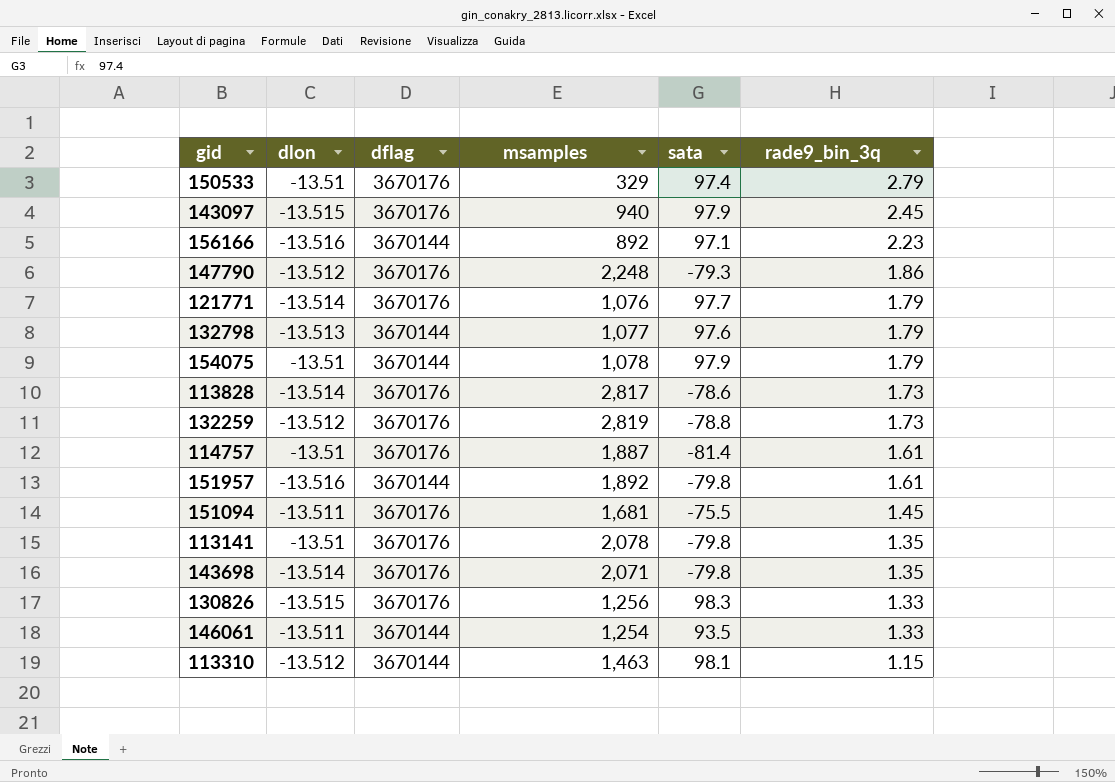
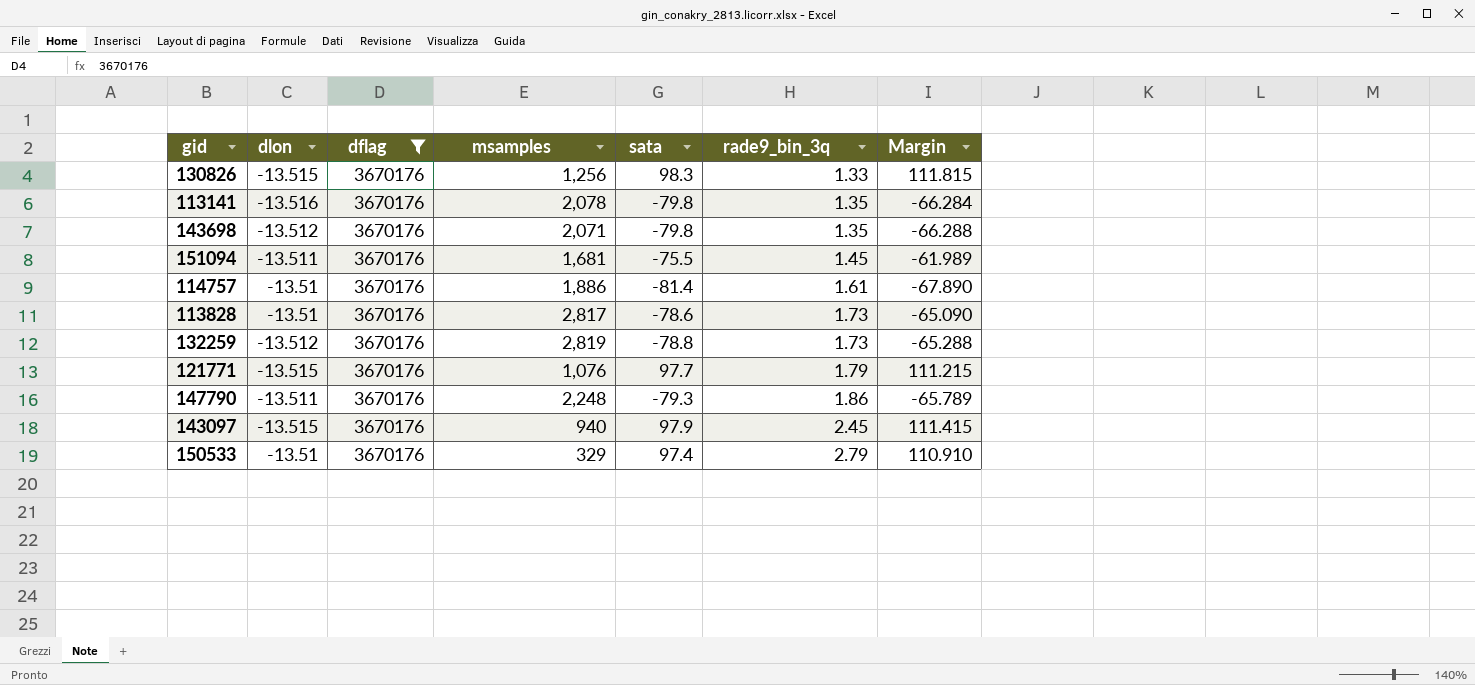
filter: none -> dflag = 3670176
row order: rade9_bin_3q descending -> rade9_bin_3q ascending
column Margin | formula: none -> [sata] - [dlon]
113141 | dlon: -13.51 -> -13.516
143698 | dlon: -13.514 -> -13.512
114757 | msamples: 1,887 -> 1,886
113828 | dlon: -13.514 -> -13.51
121771 | dlon: -13.514 -> -13.515
147790 | dlon: -13.512 -> -13.511

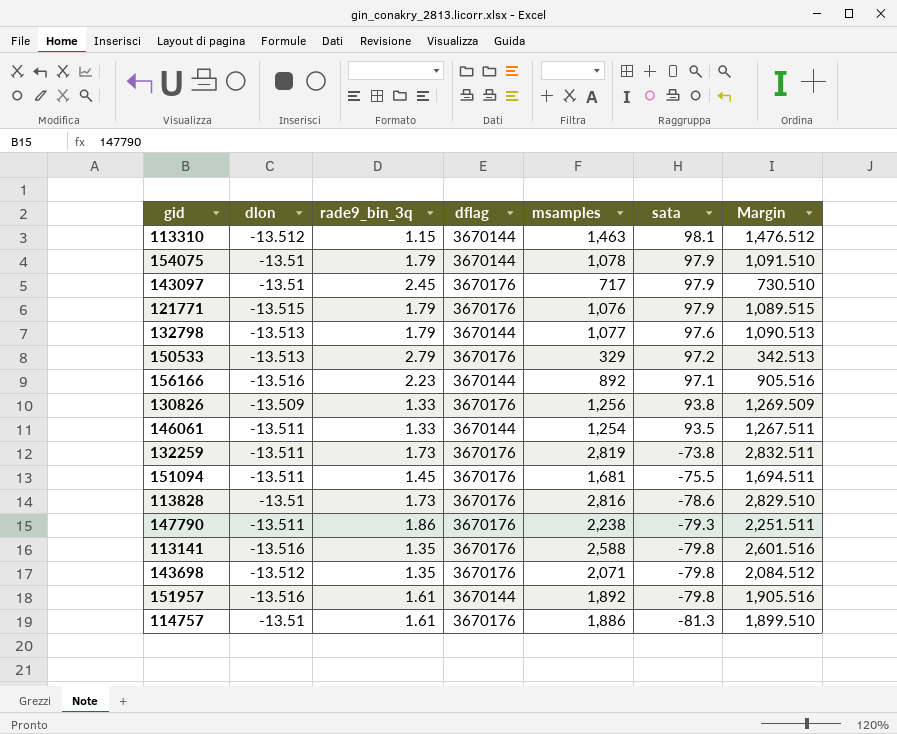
filter: dflag = 3670176 -> none
row order: rade9_bin_3q ascending -> sata descending
column rade9_bin_3q | position: 6 -> 3
column Margin | formula: [sata] - [dlon] -> [msamples] - [dlon]
143097 | dlon: -13.515 -> -13.51
143097 | msamples: 940 -> 717
121771 | sata: 97.7 -> 97.9
150533 | dlon: -13.51 -> -13.513
150533 | sata: 97.4 -> 97.2
130826 | dlon: -13.515 -> -13.509
130826 | sata: 98.3 -> 93.8
132259 | dlon: -13.512 -> -13.511
132259 | sata: -78.8 -> -73.8
113828 | msamples: 2,817 -> 2,816
147790 | msamples: 2,248 -> 2,238
113141 | msamples: 2,078 -> 2,588
114757 | sata: -81.4 -> -81.3

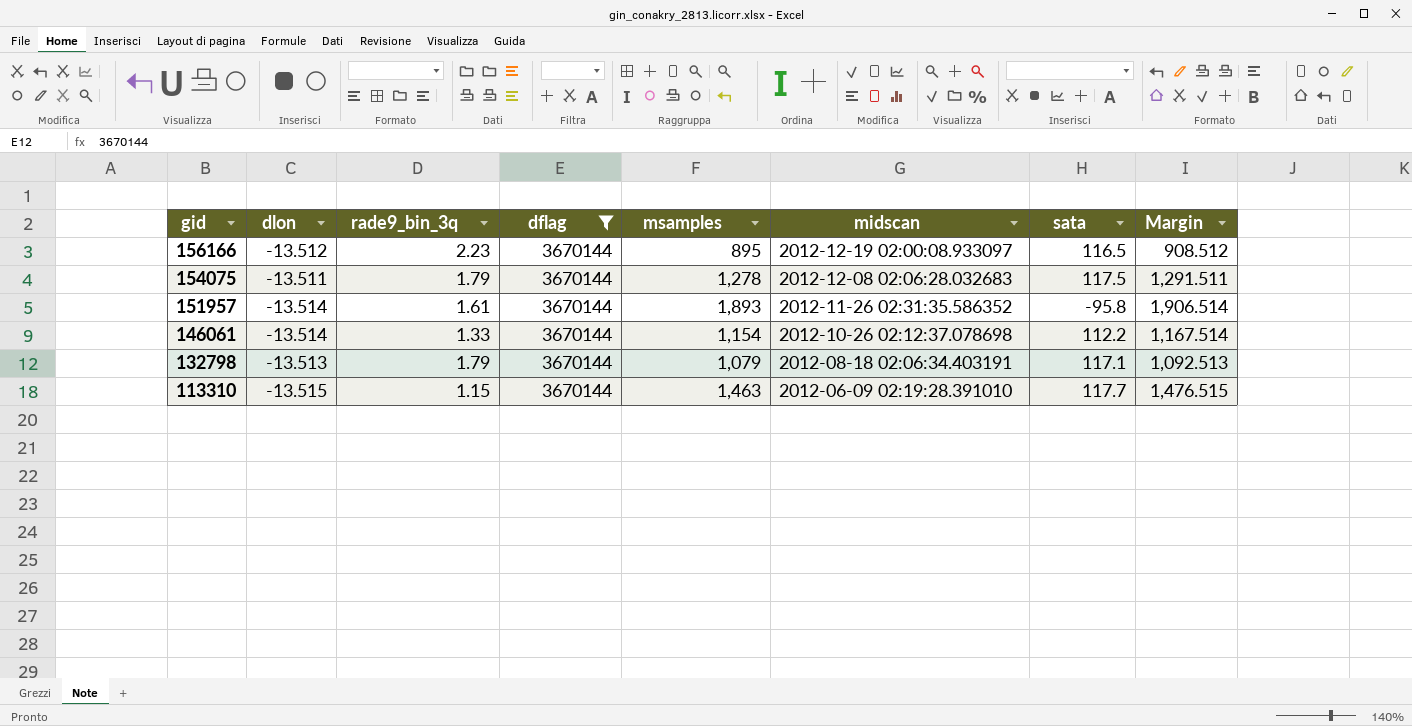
filter: none -> dflag = 3670144
row order: sata descending -> gid descending
column midscan | position: none -> 6
156166 | dlon: -13.516 -> -13.512
156166 | msamples: 892 -> 895
156166 | sata: 97.1 -> 116.5
156166 | Margin: 905.516 -> 908.512
154075 | dlon: -13.51 -> -13.511
154075 | msamples: 1,078 -> 1,278
154075 | sata: 97.9 -> 117.5
154075 | Margin: 1,091.510 -> 1,291.511
151957 | dlon: -13.516 -> -13.514
151957 | msamples: 1,892 -> 1,893
151957 | sata: -79.8 -> -95.8
151957 | Margin: 1,905.516 -> 1,906.514
146061 | dlon: -13.511 -> -13.514
146061 | msamples: 1,254 -> 1,154
146061 | sata: 93.5 -> 112.2
146061 | Margin: 1,267.511 -> 1,167.514
132798 | msamples: 1,077 -> 1,079
132798 | sata: 97.6 -> 117.1
132798 | Margin: 1,090.513 -> 1,092.513
113310 | dlon: -13.512 -> -13.515
113310 | sata: 98.1 -> 117.7
113310 | Margin: 1,476.512 -> 1,476.515

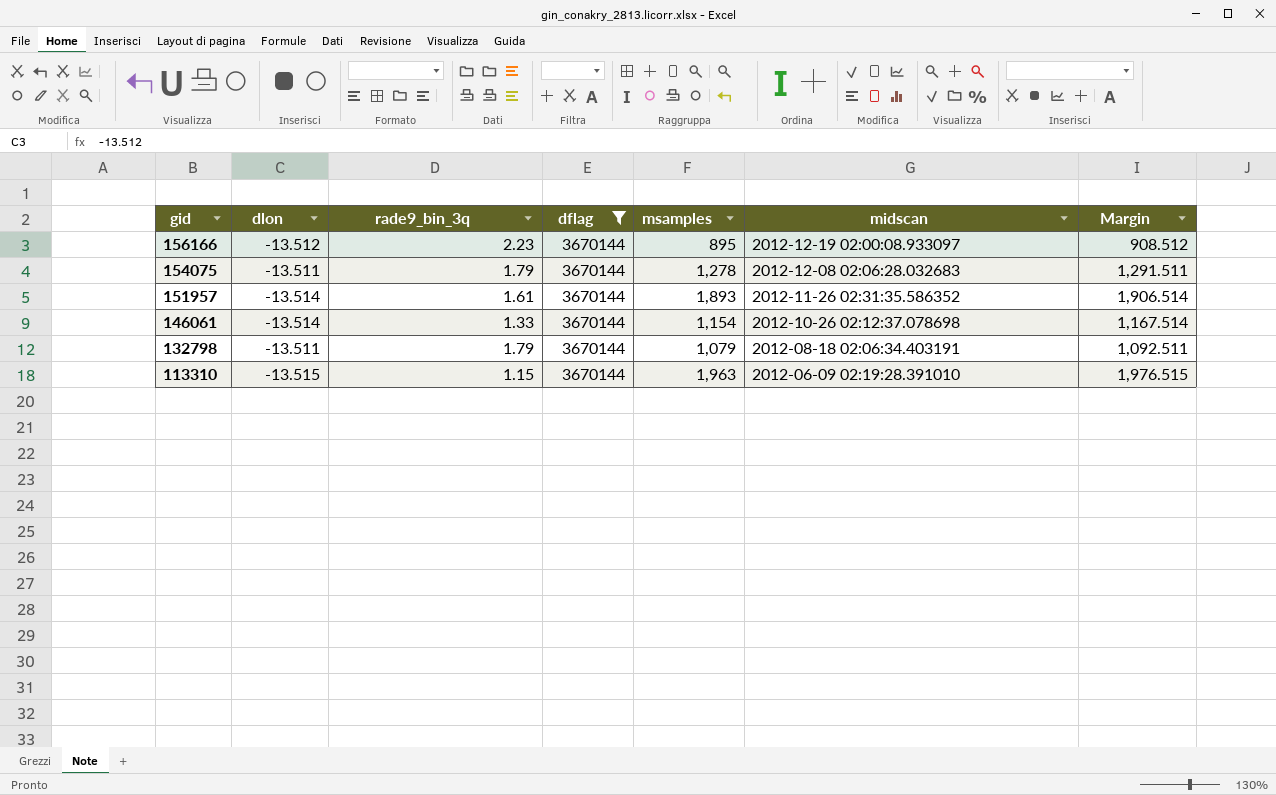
column sata | position: 7 -> none
132798 | dlon: -13.513 -> -13.511
132798 | Margin: 1,092.513 -> 1,092.511
113310 | msamples: 1,463 -> 1,963
113310 | Margin: 1,476.515 -> 1,976.515

